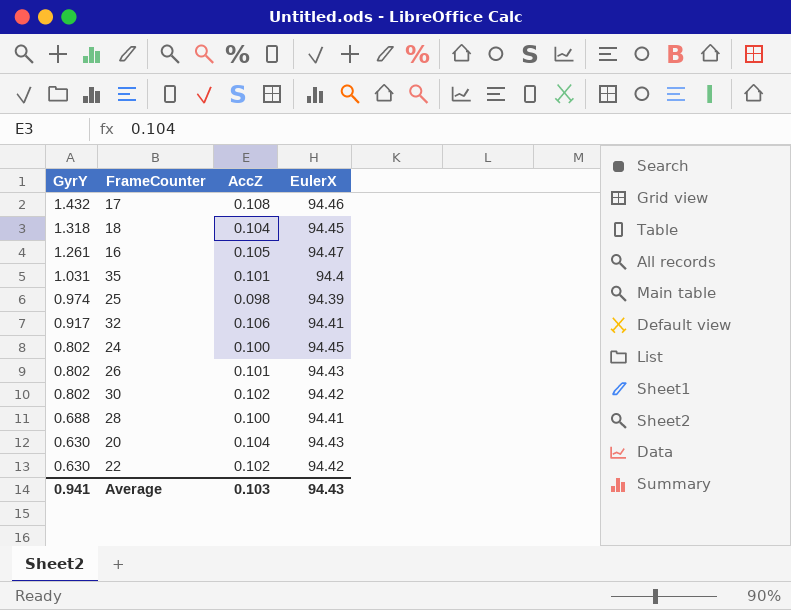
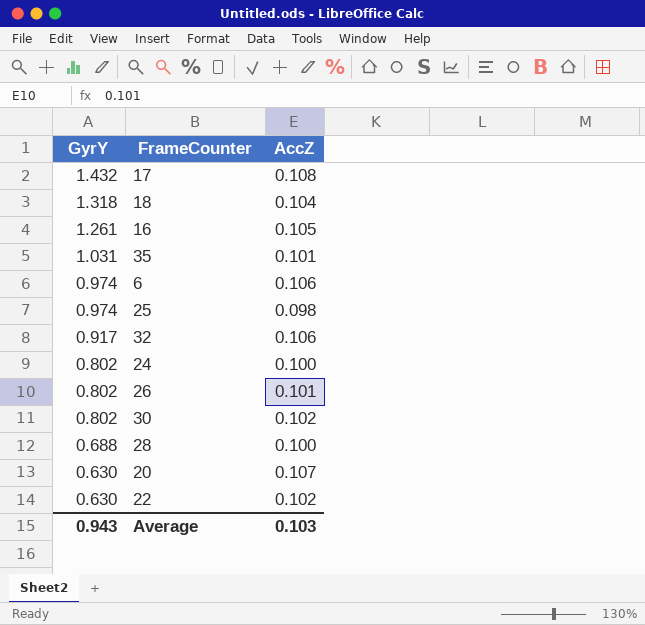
column EulerX | position: 4 -> none
row 6: none -> 0.974 | 0.106
20 | AccZ: 0.104 -> 0.107
Average | GyrY: 0.941 -> 0.943

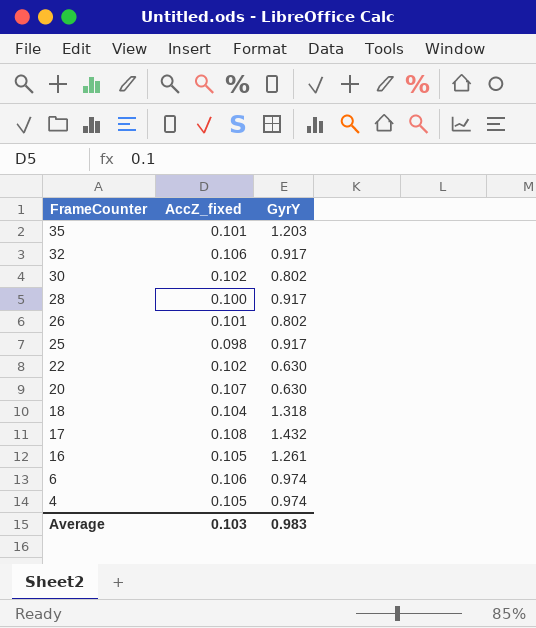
row order: GyrY descending -> FrameCounter descending
column name: AccZ -> AccZ_fixed
column GyrY | position: 1 -> 3
row 24: 0.802 | 0.100 -> none
35 | GyrY: 1.031 -> 1.203
28 | GyrY: 0.688 -> 0.917
25 | GyrY: 0.974 -> 0.917
row 4: none -> 0.105 | 0.974
Average | GyrY: 0.943 -> 0.983

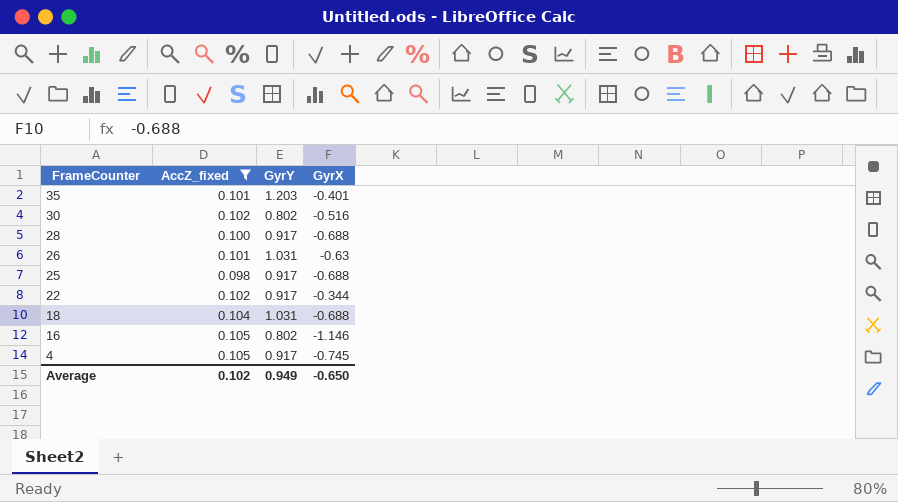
filter: none -> AccZ_fixed <= 0.105
column GyrX | position: none -> 4
26 | GyrY: 0.802 -> 1.031
22 | GyrY: 0.630 -> 0.917
18 | GyrY: 1.318 -> 1.031
16 | GyrY: 1.261 -> 0.802
4 | GyrY: 0.974 -> 0.917
Average | AccZ_fixed: 0.103 -> 0.102
Average | GyrY: 0.983 -> 0.949

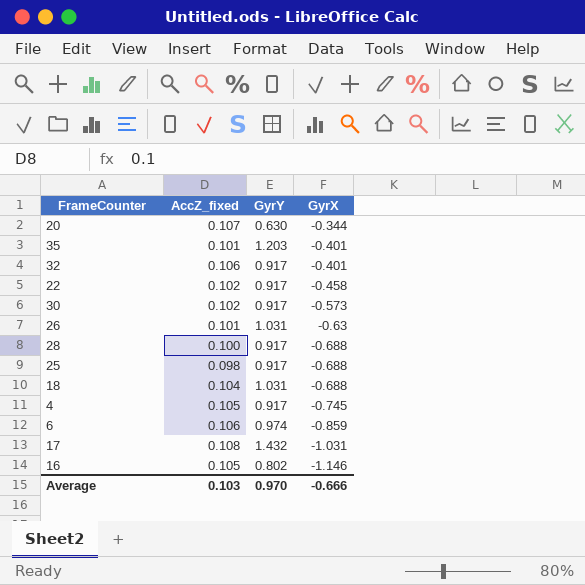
filter: AccZ_fixed <= 0.105 -> none
row order: FrameCounter descending -> GyrX descending
22 | GyrX: -0.344 -> -0.458
30 | GyrY: 0.802 -> 0.917
30 | GyrX: -0.516 -> -0.573
Average | AccZ_fixed: 0.102 -> 0.103
Average | GyrY: 0.949 -> 0.970
Average | GyrX: -0.650 -> -0.666

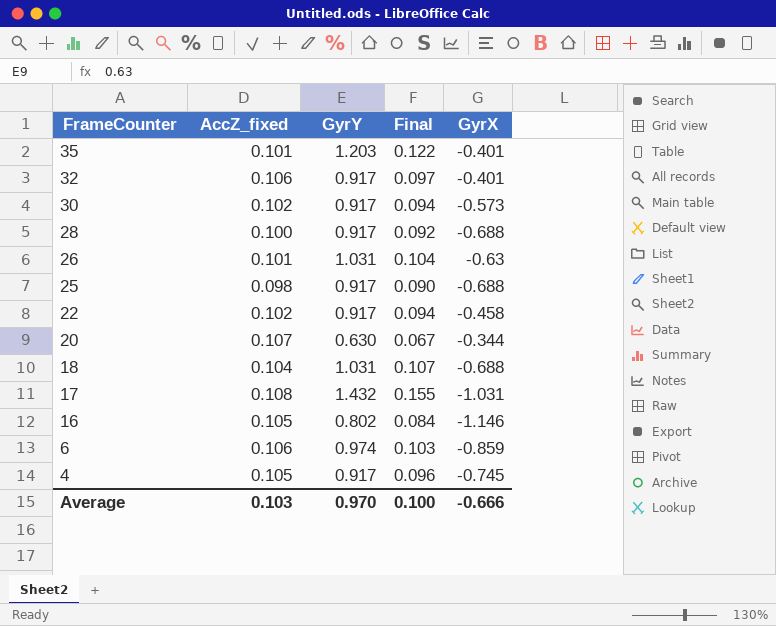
row order: GyrX descending -> FrameCounter descending
column Final | formula: none -> [AccZ_fixed] * [GyrY]

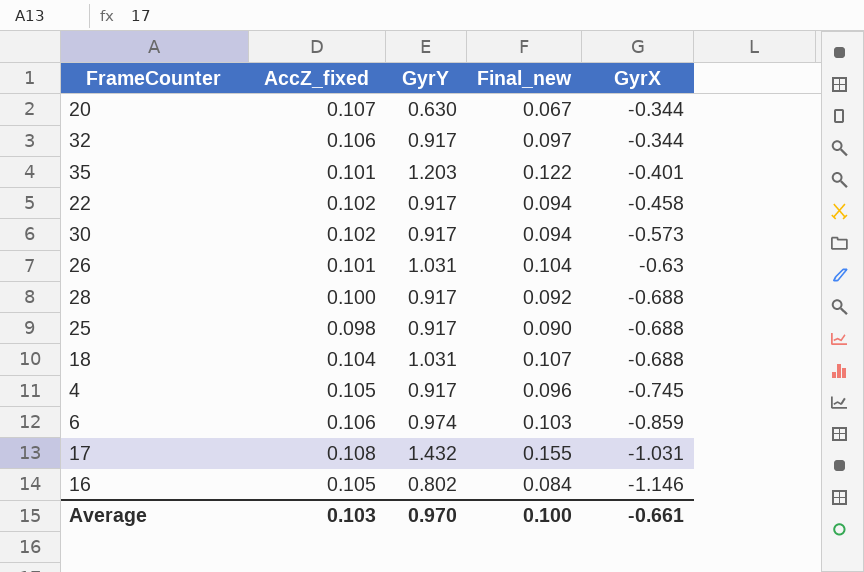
row order: FrameCounter descending -> GyrX descending
column name: Final -> Final_new
32 | GyrX: -0.401 -> -0.344
Average | GyrX: -0.666 -> -0.661

